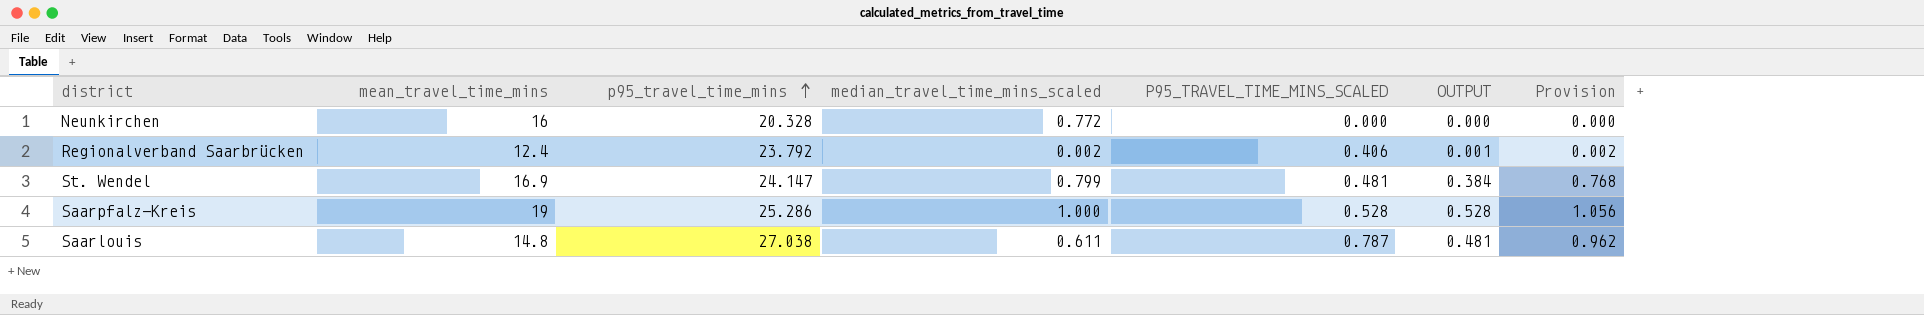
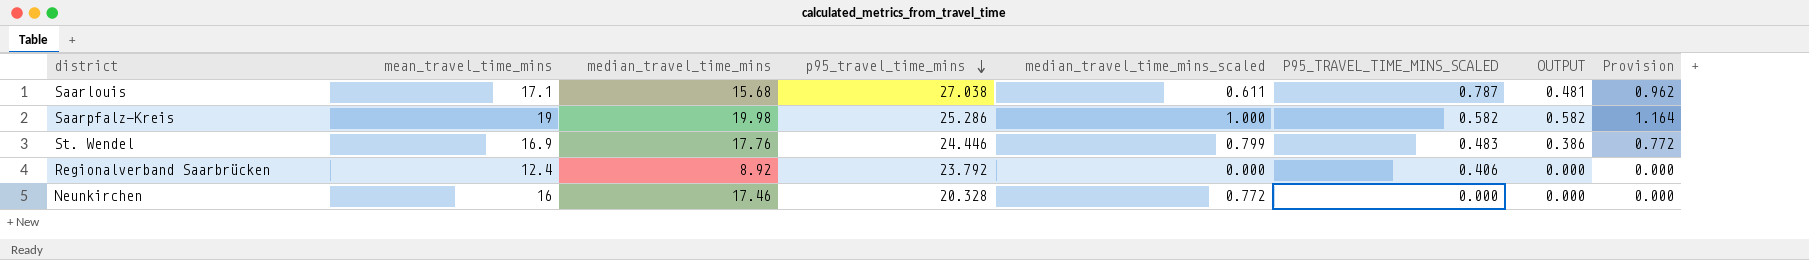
row order: p95_travel_time_mins ascending -> p95_travel_time_mins descending
column median_travel_time_mins | position: none -> 3
Saarlouis | mean_travel_time_mins: 14.8 -> 17.1
Saarpfalz-Kreis | P95_TRAVEL_TIME_MINS_SCALED: 0.528 -> 0.582
Saarpfalz-Kreis | OUTPUT: 0.528 -> 0.582
Saarpfalz-Kreis | Provision: 1.056 -> 1.164
St. Wendel | p95_travel_time_mins: 24.147 -> 24.446
St. Wendel | P95_TRAVEL_TIME_MINS_SCALED: 0.481 -> 0.483
St. Wendel | OUTPUT: 0.384 -> 0.386
St. Wendel | Provision: 0.768 -> 0.772
Regionalverband Saarbrücken | median_travel_time_mins_scaled: 0.002 -> 0.000
Regionalverband Saarbrücken | OUTPUT: 0.001 -> 0.000
Regionalverband Saarbrücken | Provision: 0.002 -> 0.000

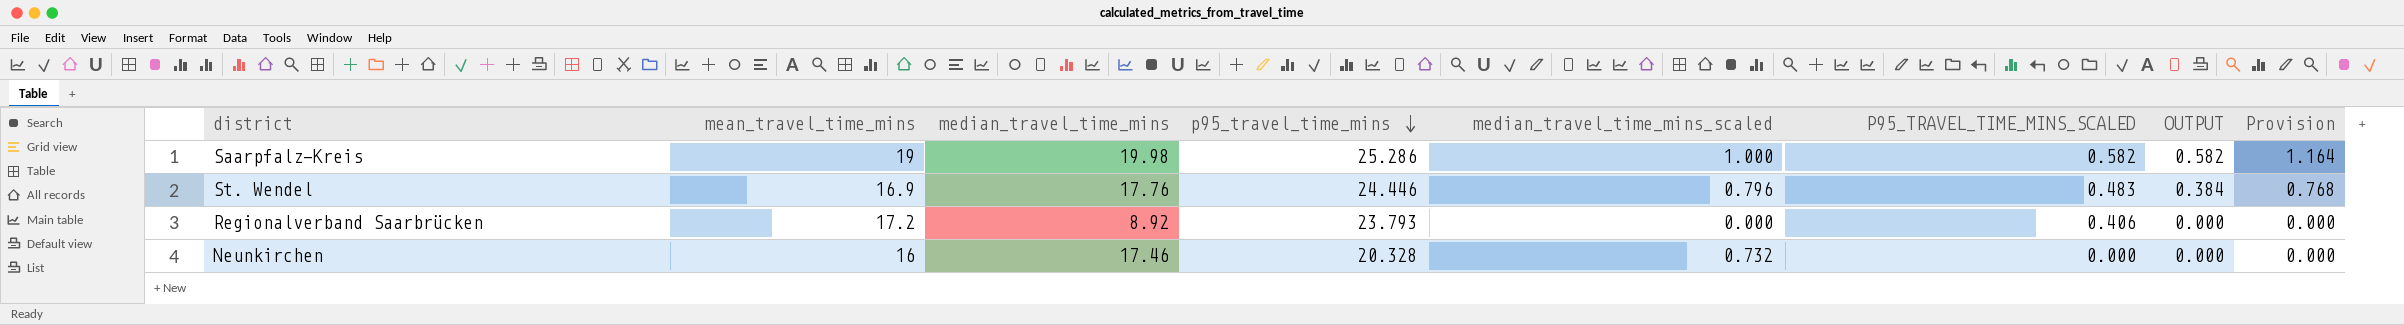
row Saarlouis: 17.1 | 15.68 | 27.038 | 0.611 | 0.787 | 0.481 | 0.962 -> none
St. Wendel | median_travel_time_mins_scaled: 0.799 -> 0.796
St. Wendel | OUTPUT: 0.386 -> 0.384
St. Wendel | Provision: 0.772 -> 0.768
Regionalverband Saarbrücken | mean_travel_time_mins: 12.4 -> 17.2
Regionalverband Saarbrücken | p95_travel_time_mins: 23.792 -> 23.793
Neunkirchen | median_travel_time_mins_scaled: 0.772 -> 0.732

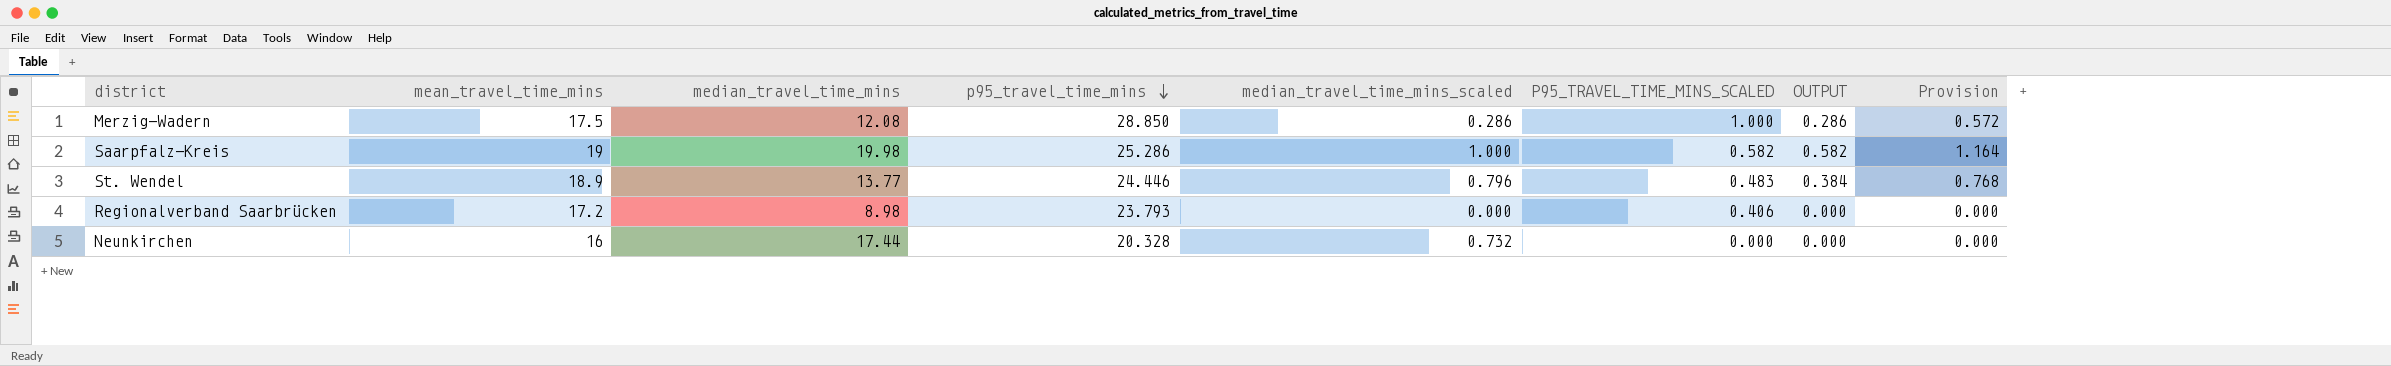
row Merzig-Wadern: none -> 17.5 | 12.08 | 28.850 | 0.286 | 1.000 | 0.286 | 0.572
St. Wendel | mean_travel_time_mins: 16.9 -> 18.9
St. Wendel | median_travel_time_mins: 17.76 -> 13.77
Regionalverband Saarbrücken | median_travel_time_mins: 8.92 -> 8.98
Neunkirchen | median_travel_time_mins: 17.46 -> 17.44

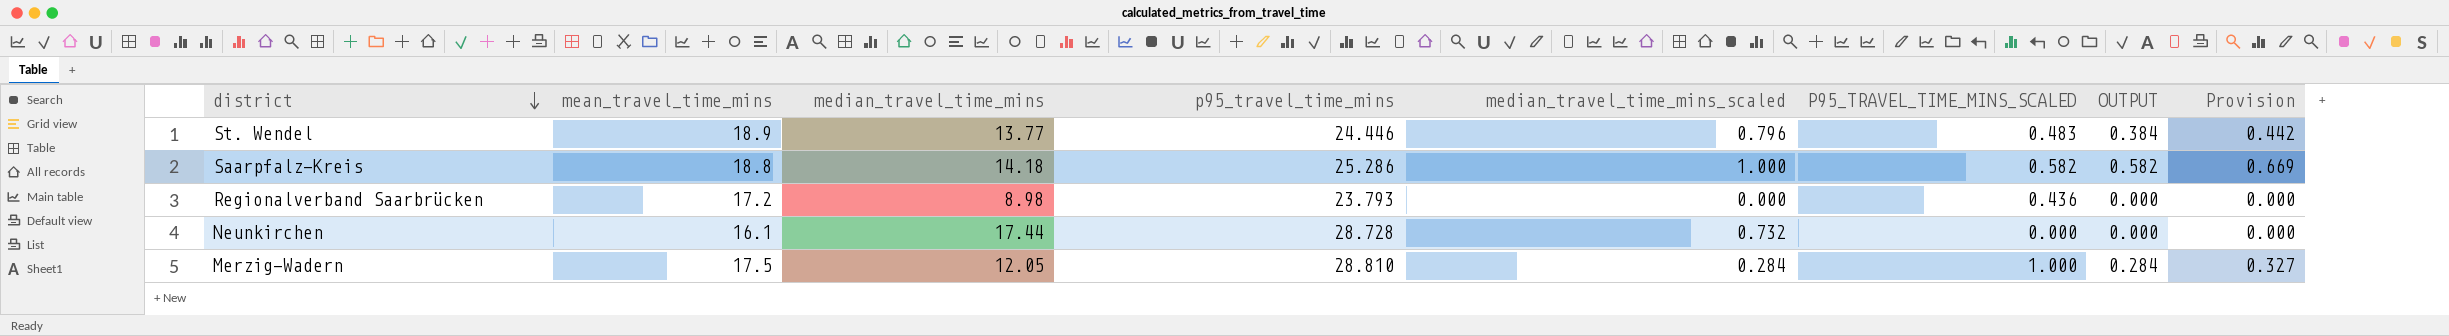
row order: p95_travel_time_mins descending -> district descending
column Provision | formula: [OUTPUT] * 2 -> [OUTPUT] * 1.15
Saarpfalz-Kreis | mean_travel_time_mins: 19 -> 18.8
Saarpfalz-Kreis | median_travel_time_mins: 19.98 -> 14.18
Regionalverband Saarbrücken | P95_TRAVEL_TIME_MINS_SCALED: 0.406 -> 0.436
Neunkirchen | mean_travel_time_mins: 16 -> 16.1
Neunkirchen | p95_travel_time_mins: 20.328 -> 28.728
Merzig-Wadern | median_travel_time_mins: 12.08 -> 12.05
Merzig-Wadern | p95_travel_time_mins: 28.850 -> 28.810
Merzig-Wadern | median_travel_time_mins_scaled: 0.286 -> 0.284
Merzig-Wadern | OUTPUT: 0.286 -> 0.284

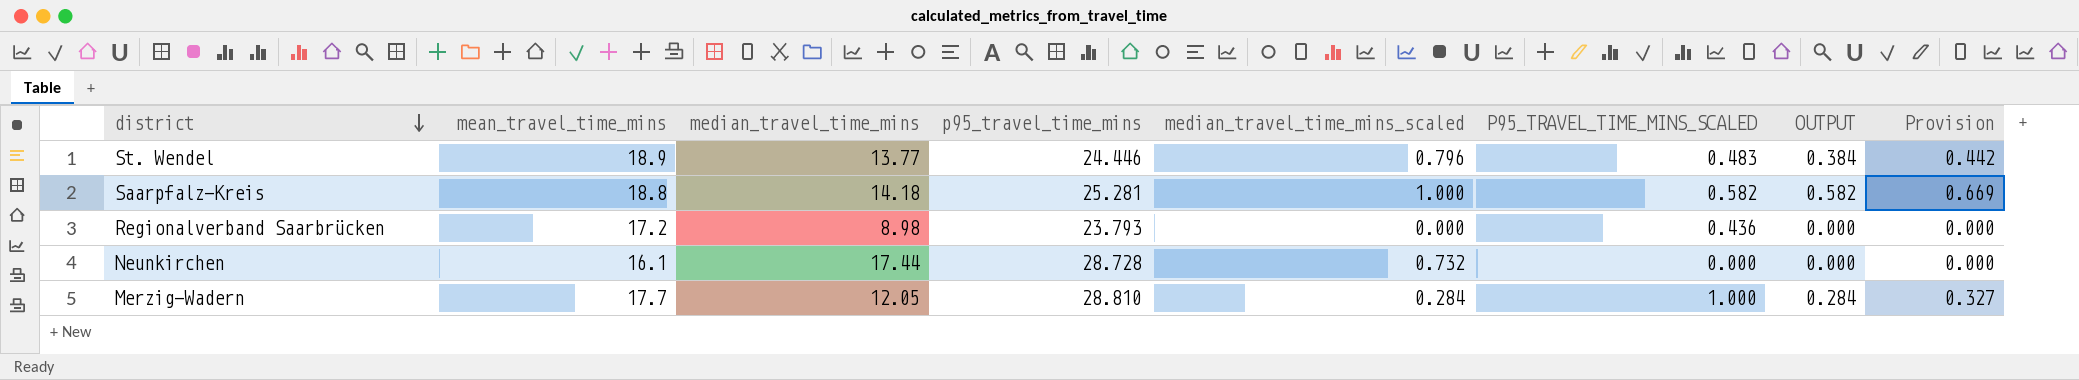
Saarpfalz-Kreis | p95_travel_time_mins: 25.286 -> 25.281
Merzig-Wadern | mean_travel_time_mins: 17.5 -> 17.7

